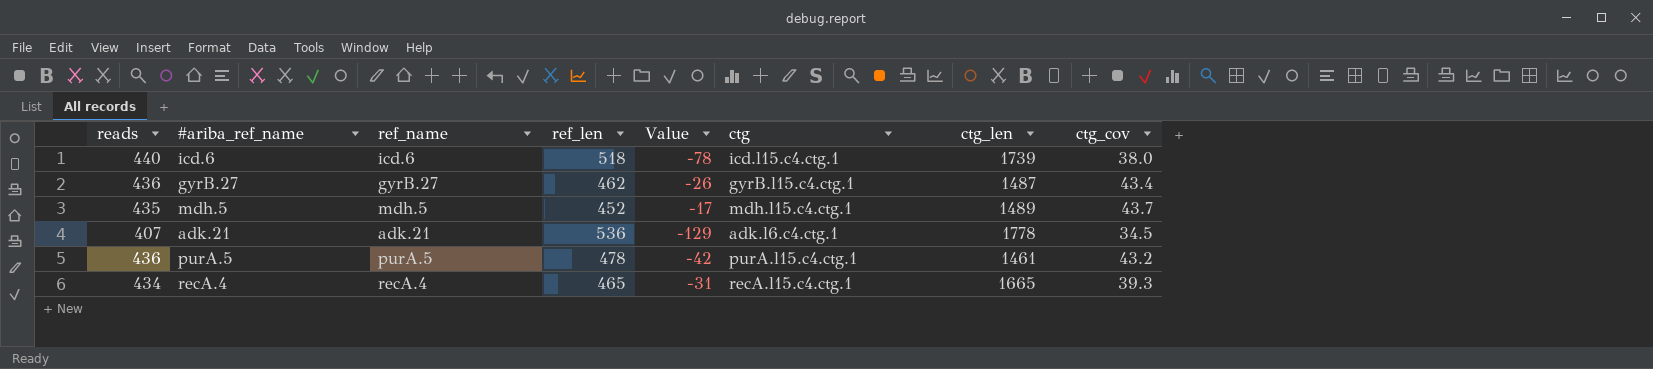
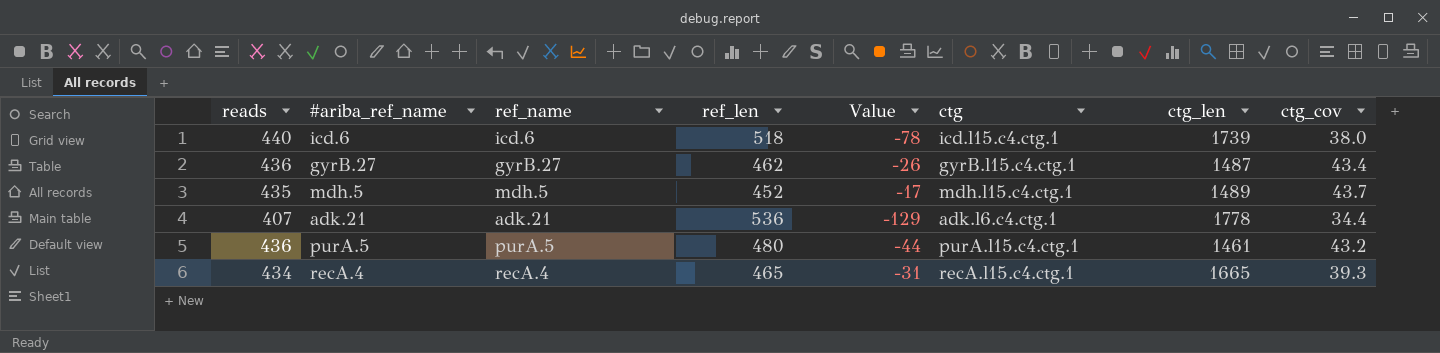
adk.21 | ctg_cov: 34.5 -> 34.4
purA.5 | ref_len: 478 -> 480
purA.5 | Value: -42 -> -44

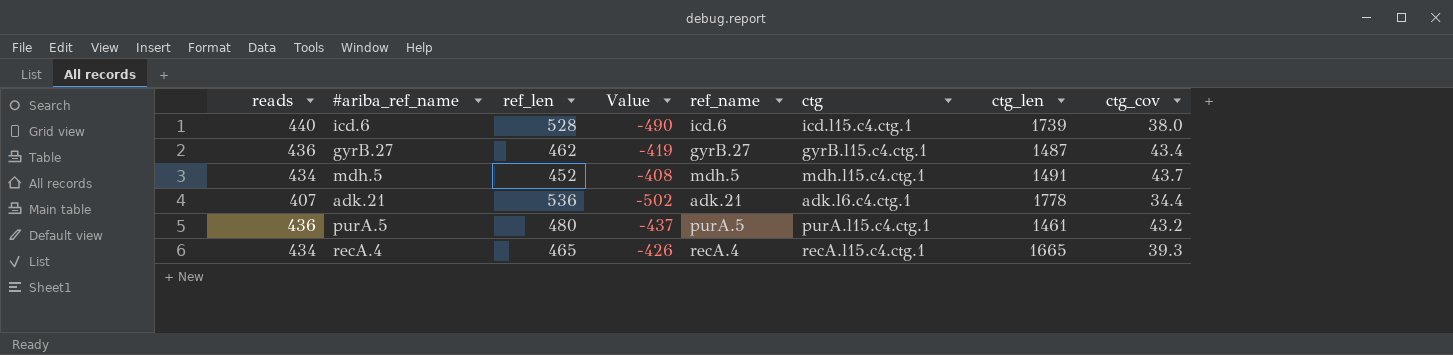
column Value | formula: [reads] - [ref_len] -> [ctg_cov] - [ref_len]
column ref_name | position: 3 -> 5
icd.6 | ref_len: 518 -> 528
mdh.5 | reads: 435 -> 434
mdh.5 | ctg_len: 1489 -> 1491

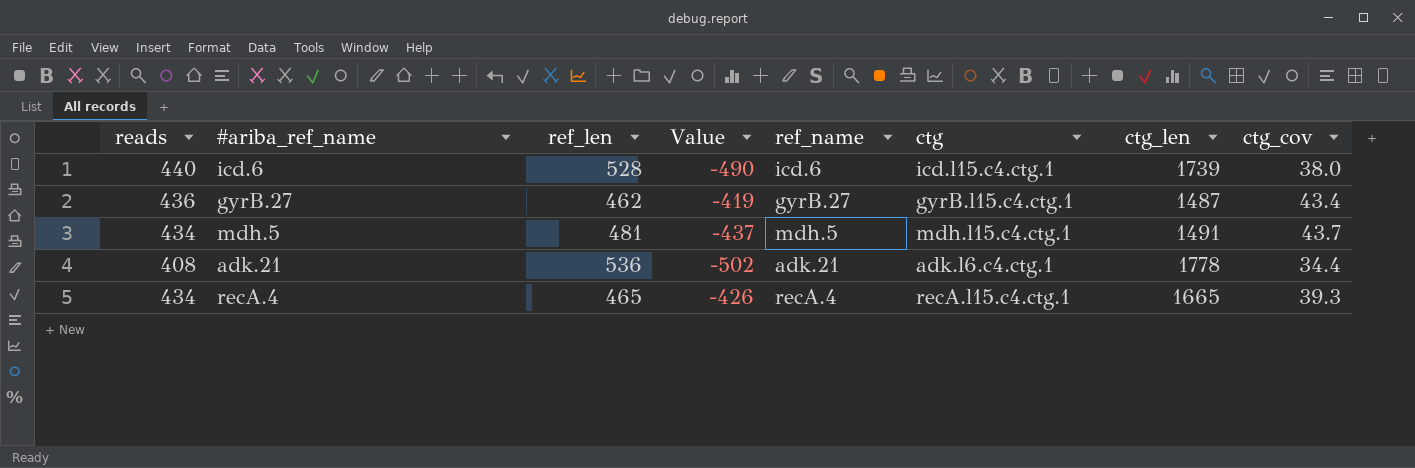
row purA.5: 436 | 480 | -437 | purA.5 | purA.l15.c4.ctg.1 | 1461 | 43.2 -> none
mdh.5 | ref_len: 452 -> 481
mdh.5 | Value: -408 -> -437
adk.21 | reads: 407 -> 408

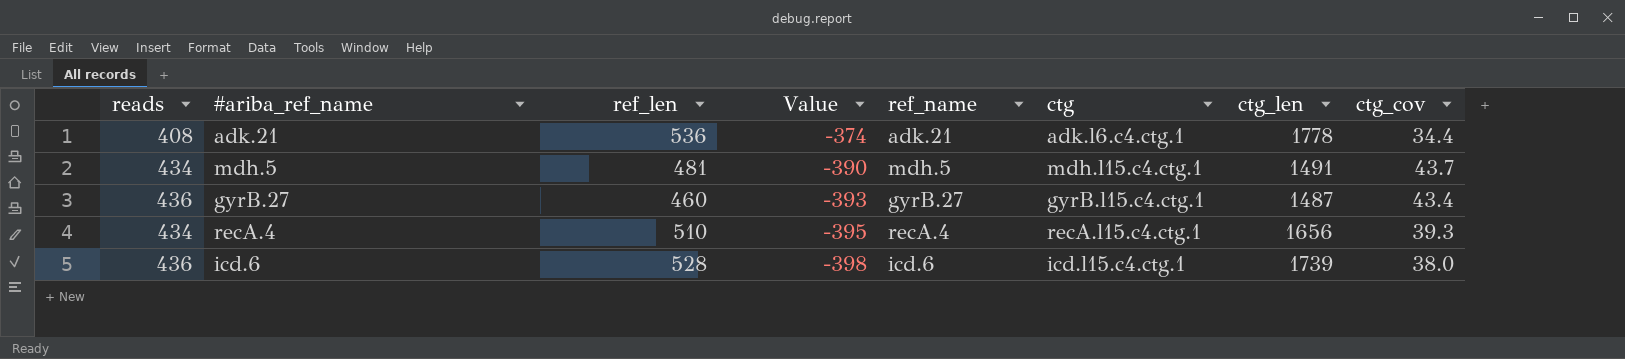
row order: none -> Value descending
column Value | formula: [ctg_cov] - [ref_len] -> [ctg_cov] - [reads]
gyrB.27 | ref_len: 462 -> 460
recA.4 | ref_len: 465 -> 510
recA.4 | ctg_len: 1665 -> 1656
icd.6 | reads: 440 -> 436

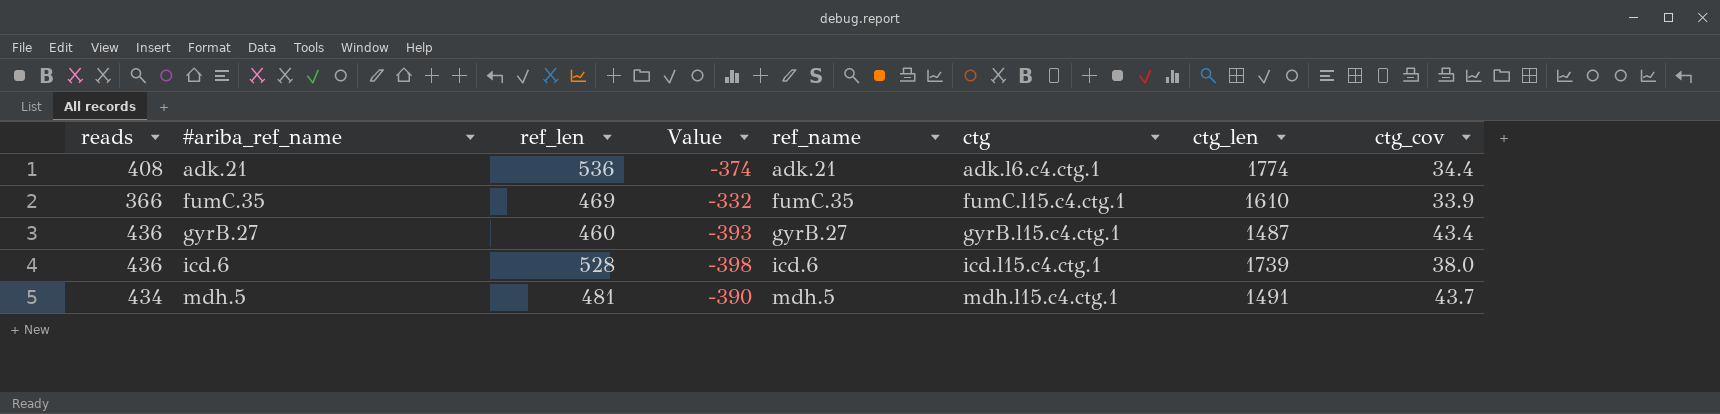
row order: Value descending -> #ariba_ref_name ascending
row recA.4: 434 | 510 | -395 | recA.4 | recA.l15.c4.ctg.1 | 1656 | 39.3 -> none
adk.21 | ctg_len: 1778 -> 1774
row fumC.35: none -> 366 | 469 | -332 | fumC.35 | fumC.l15.c4.ctg.1 | 1610 | 33.9

